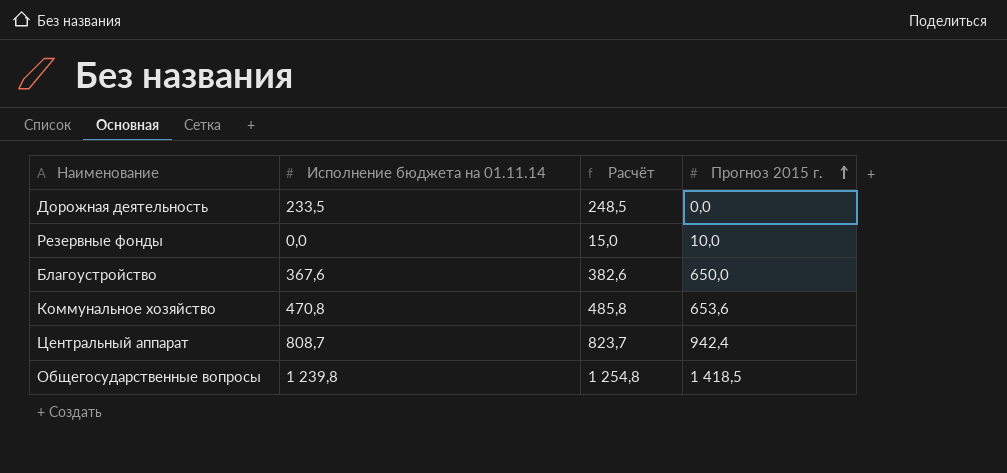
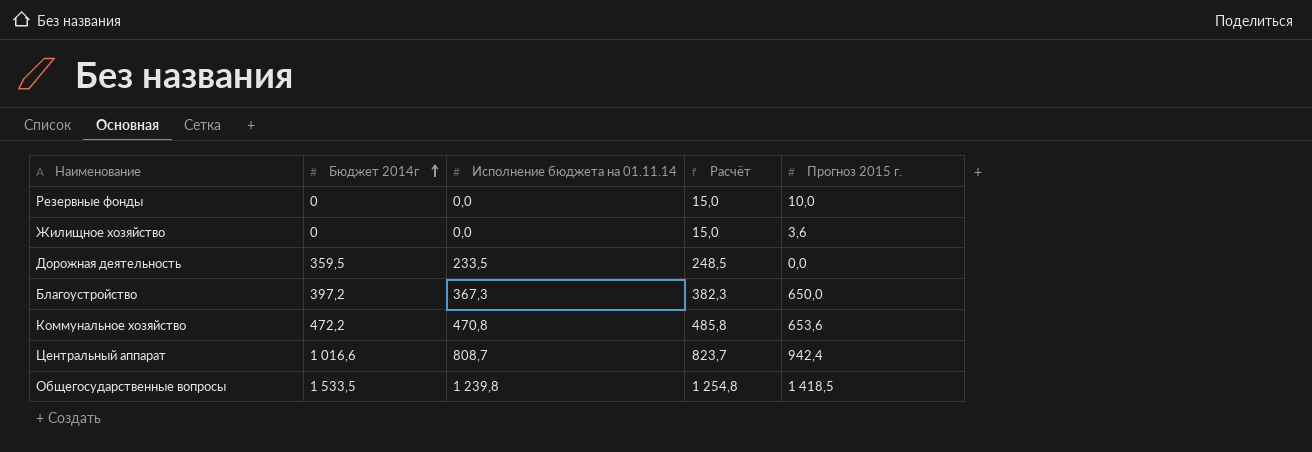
row order: Прогноз 2015 г. ascending -> Бюджет 2014г ascending
column Бюджет 2014г | position: none -> 2
row Жилищное хозяйство: none -> 0 | 0,0 | 15,0 | 3,6
Благоустройство | Исполнение бюджета на 01.11.14: 367,6 -> 367,3
Благоустройство | Расчёт: 382,6 -> 382,3

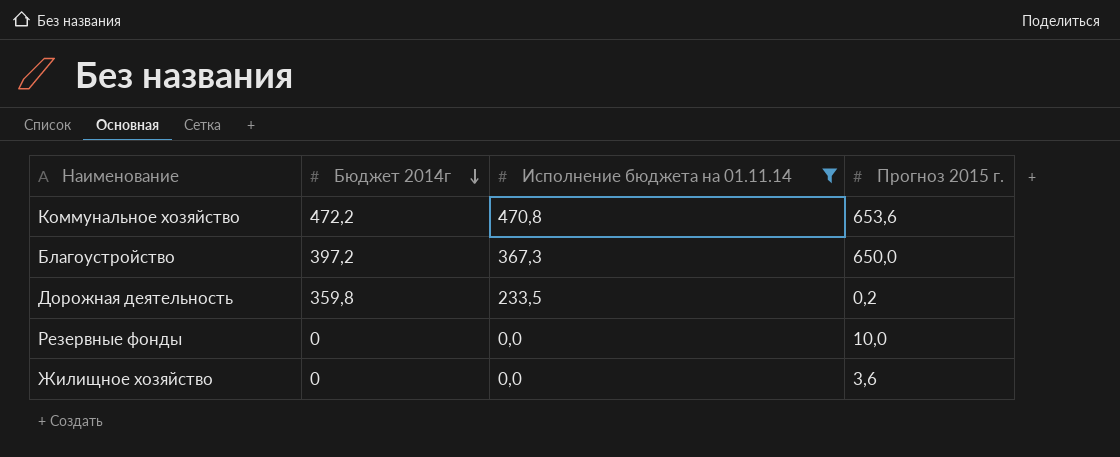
filter: none -> Исполнение бюджета на 01.11.14 <= 470,8
row order: Бюджет 2014г ascending -> Бюджет 2014г descending
column Расчёт | formula: [Исполнение бюджета на 01.11.14] + 15 -> none
Дорожная деятельность | Бюджет 2014г: 359,5 -> 359,8
Дорожная деятельность | Прогноз 2015 г.: 0,0 -> 0,2

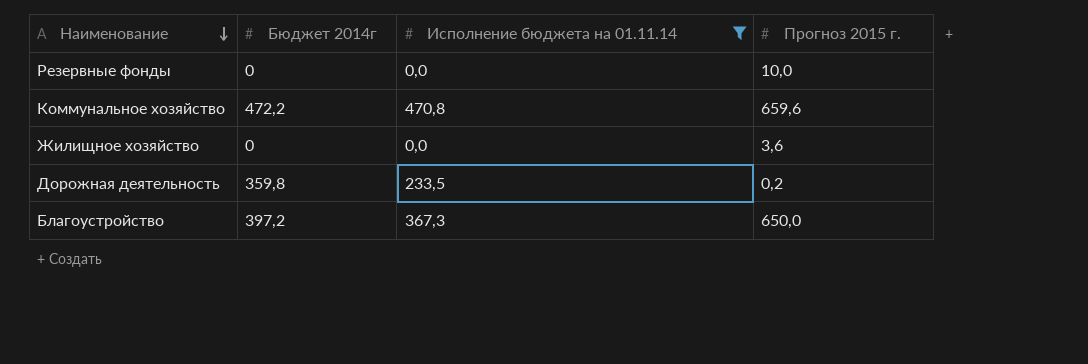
row order: Бюджет 2014г descending -> Наименование descending
Коммунальное хозяйство | Прогноз 2015 г.: 653,6 -> 659,6

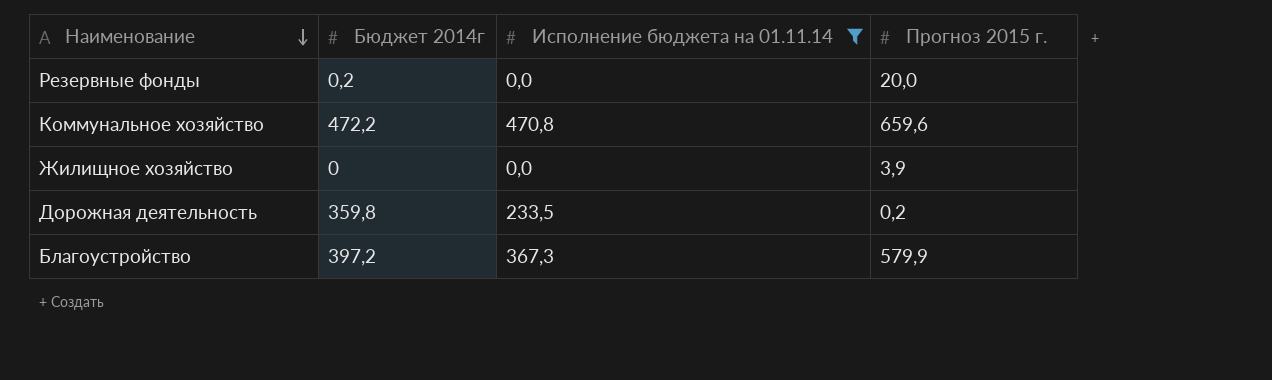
Резервные фонды | Бюджет 2014г: 0 -> 0,2
Резервные фонды | Прогноз 2015 г.: 10,0 -> 20,0
Жилищное хозяйство | Прогноз 2015 г.: 3,6 -> 3,9
Благоустройство | Прогноз 2015 г.: 650,0 -> 579,9

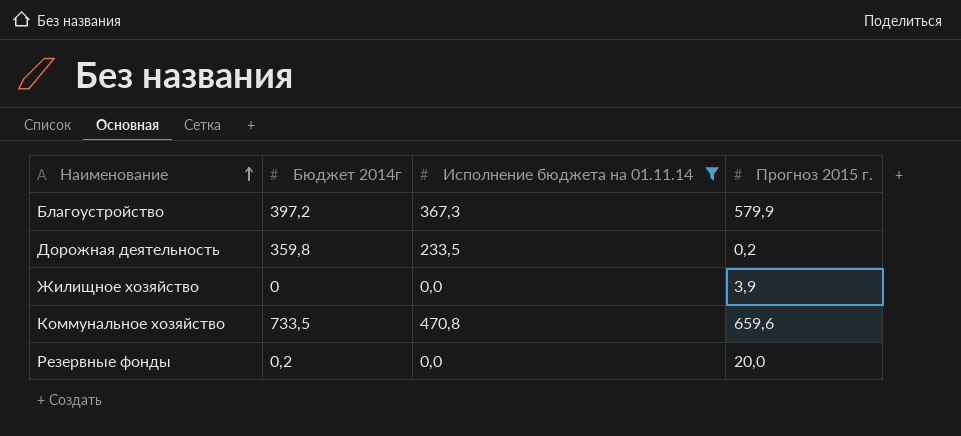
row order: Наименование descending -> Наименование ascending
Коммунальное хозяйство | Бюджет 2014г: 472,2 -> 733,5

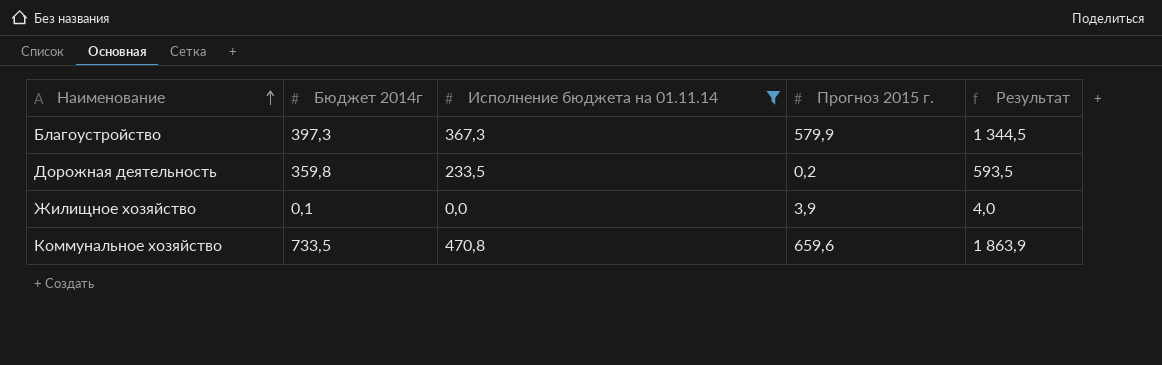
column Результат | formula: none -> [Бюджет 2014г] + [Исполнение бюджета на 01.11.14] + [Прогноз 2015 г.]
row Резервные фонды: 0,2 | 0,0 | 20,0 -> none
Благоустройство | Бюджет 2014г: 397,2 -> 397,3
Жилищное хозяйство | Бюджет 2014г: 0 -> 0,1

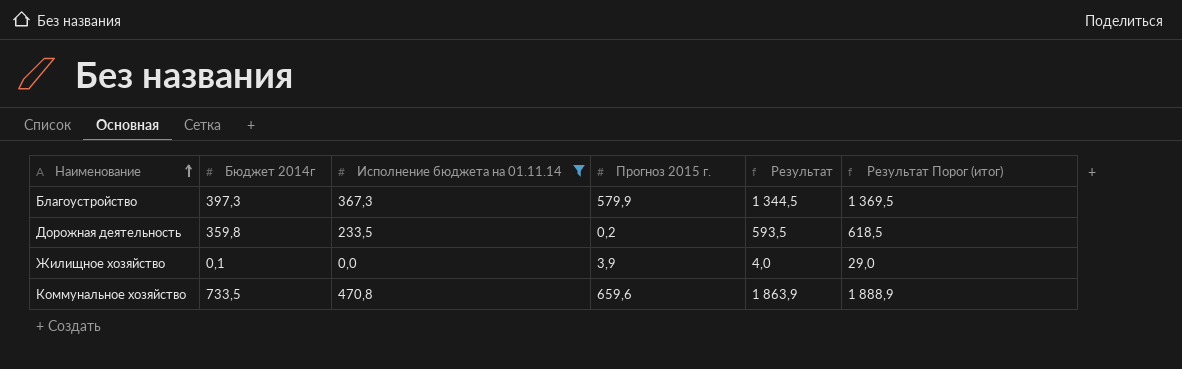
column Результат Порог (итог) | formula: none -> [Результат] + 25

